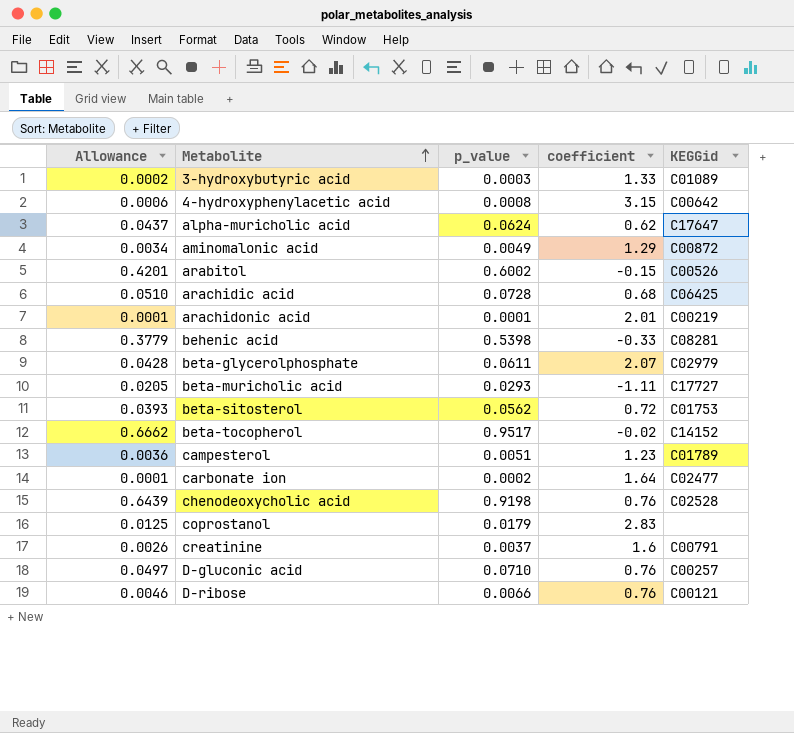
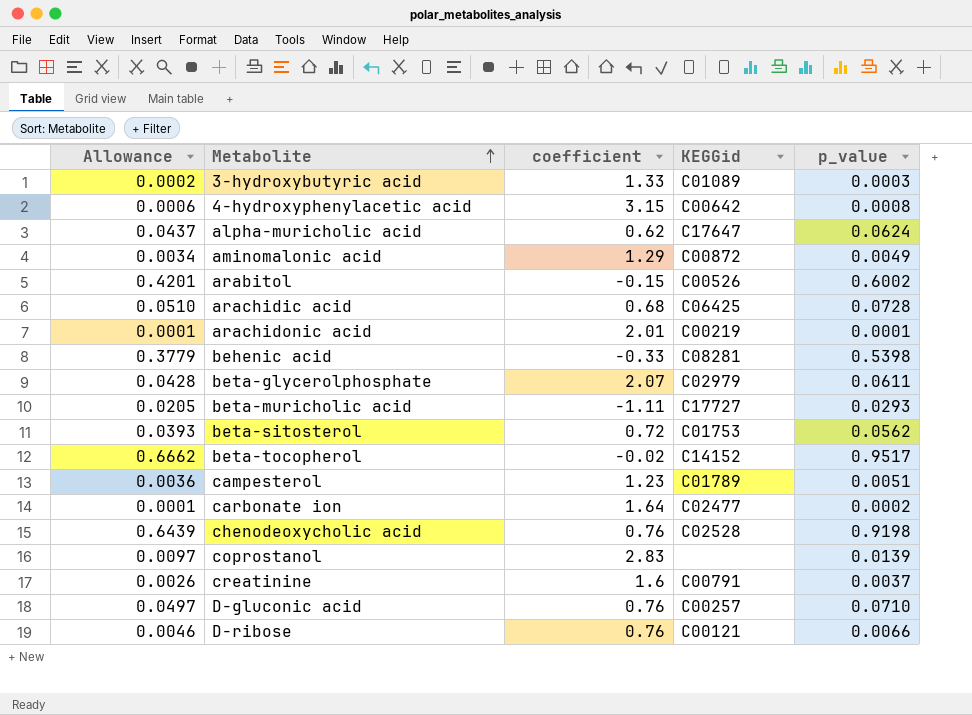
column p_value | position: 3 -> 5
coprostanol | Allowance: 0.0125 -> 0.0097
coprostanol | p_value: 0.0179 -> 0.0139

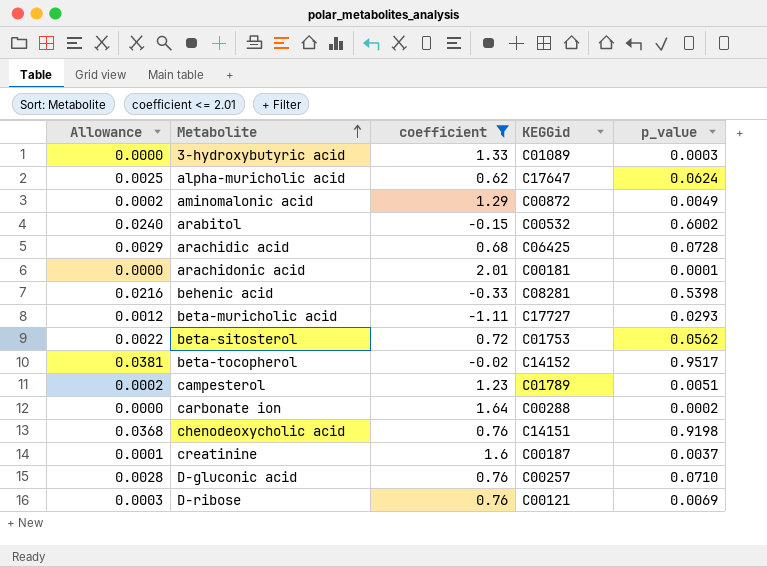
filter: none -> coefficient <= 2.01
column Allowance | formula: [p_value] * 0.7 -> [p_value] * 0.04
arabitol | KEGGid: C00526 -> C00532
arachidonic acid | KEGGid: C00219 -> C00181
carbonate ion | KEGGid: C02477 -> C00288
chenodeoxycholic acid | KEGGid: C02528 -> C14151
creatinine | KEGGid: C00791 -> C00187
D-ribose | p_value: 0.0066 -> 0.0069

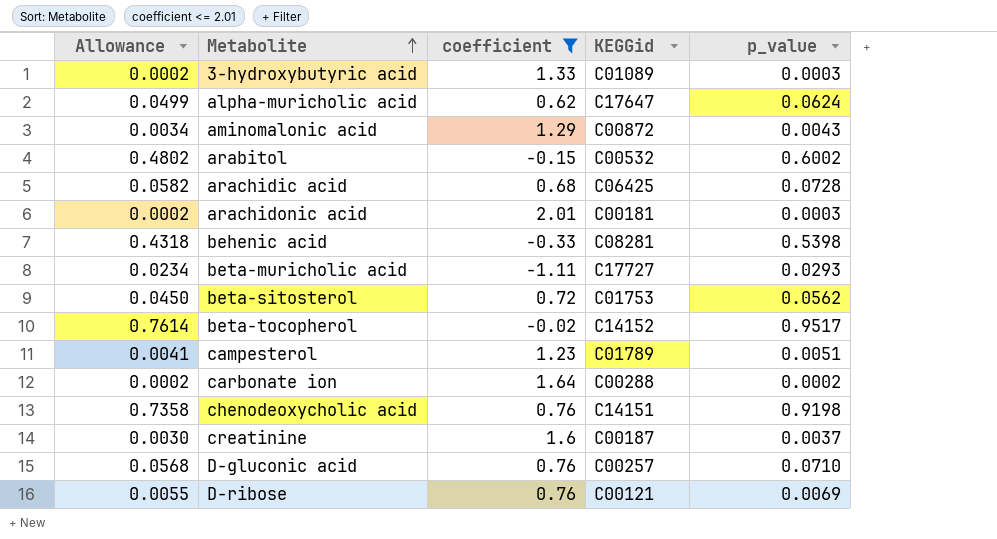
column Allowance | formula: [p_value] * 0.04 -> [p_value] * 0.8
aminomalonic acid | p_value: 0.0049 -> 0.0043
arachidonic acid | p_value: 0.0001 -> 0.0003

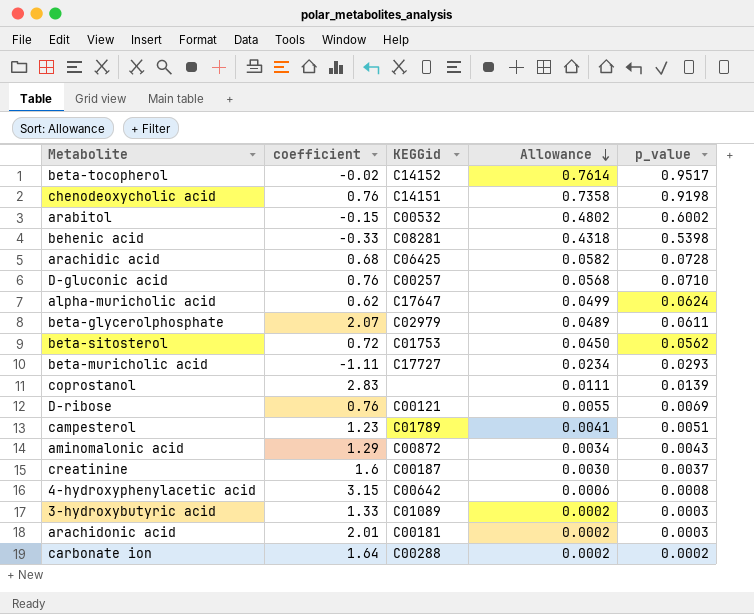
filter: coefficient <= 2.01 -> none
row order: Metabolite ascending -> Allowance descending
column Allowance | position: 1 -> 4

